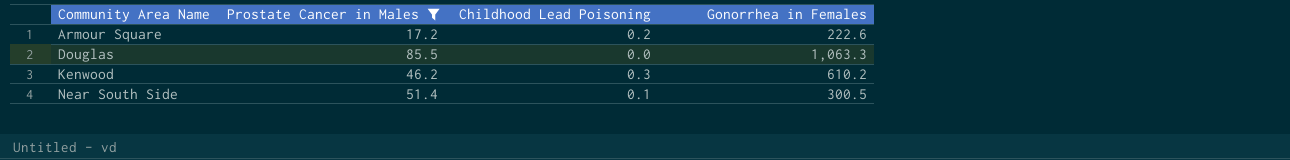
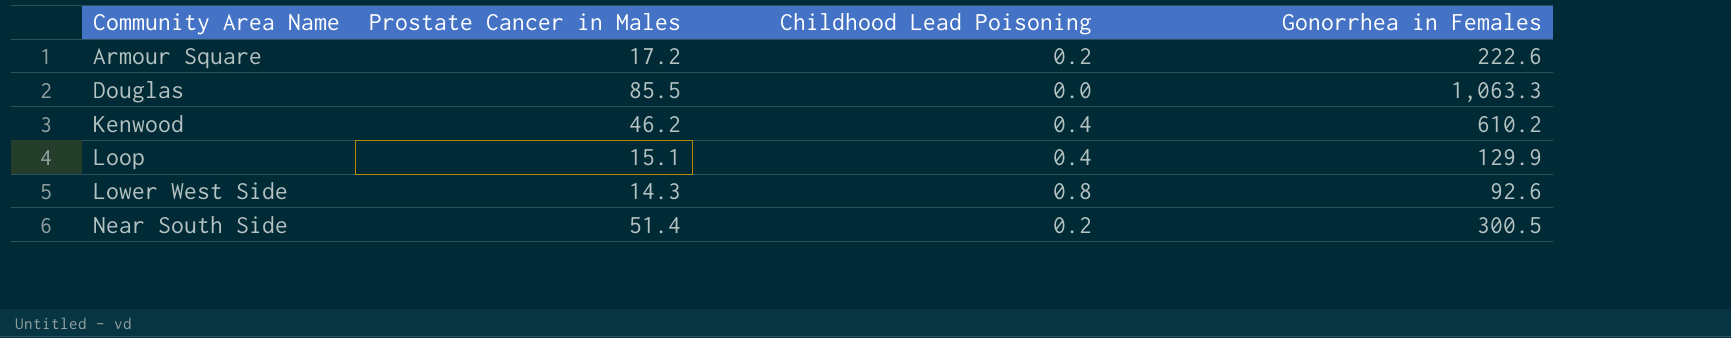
filter: Prostate Cancer in Males >= 17.2 -> none
Kenwood | Childhood Lead Poisoning: 0.3 -> 0.4
Near South Side | Childhood Lead Poisoning: 0.1 -> 0.2

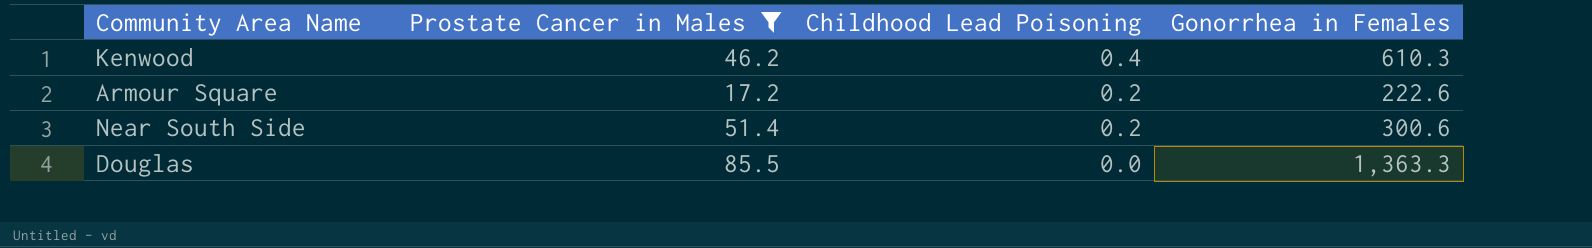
filter: none -> Prostate Cancer in Males >= 17.2
row order: Community Area Name ascending -> Childhood Lead Poisoning descending
Kenwood | Gonorrhea in Females: 610.2 -> 610.3
Near South Side | Gonorrhea in Females: 300.5 -> 300.6
Douglas | Gonorrhea in Females: 1,063.3 -> 1,363.3

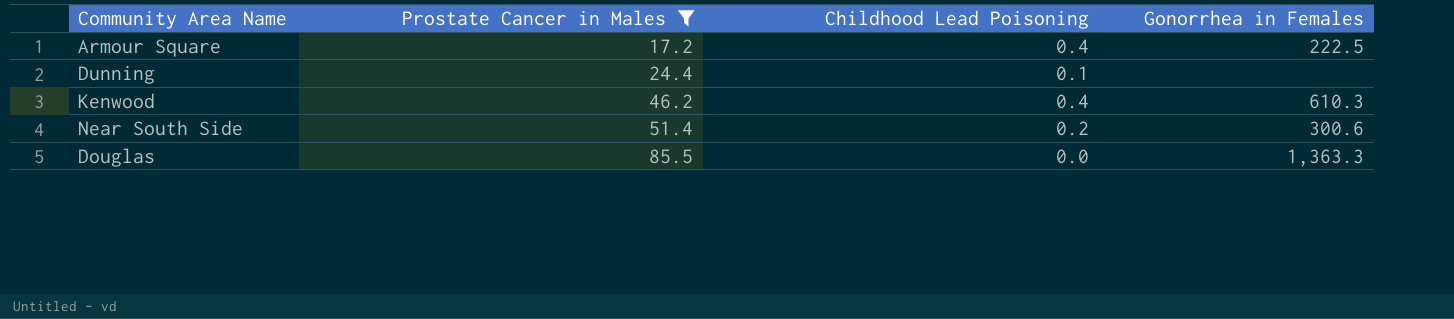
row order: Childhood Lead Poisoning descending -> Prostate Cancer in Males ascending
Armour Square | Childhood Lead Poisoning: 0.2 -> 0.4
Armour Square | Gonorrhea in Females: 222.6 -> 222.5
row Dunning: none -> 24.4 | 0.1 | none

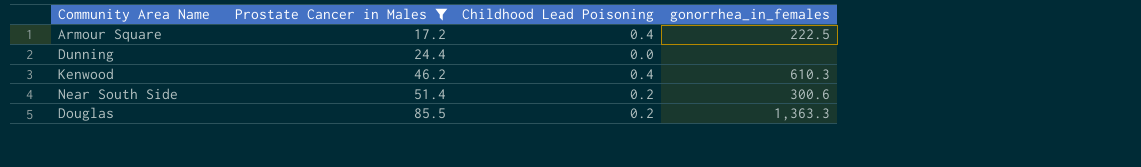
column name: Gonorrhea in Females -> gonorrhea_in_females
Dunning | Childhood Lead Poisoning: 0.1 -> 0.0
Douglas | Childhood Lead Poisoning: 0.0 -> 0.2

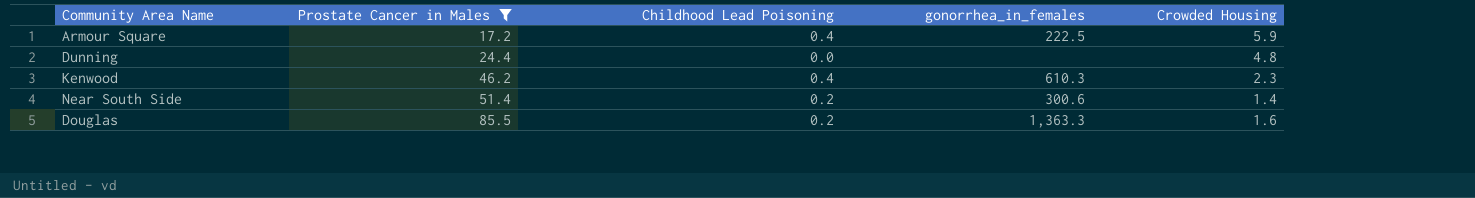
column Crowded Housing | position: none -> 5

